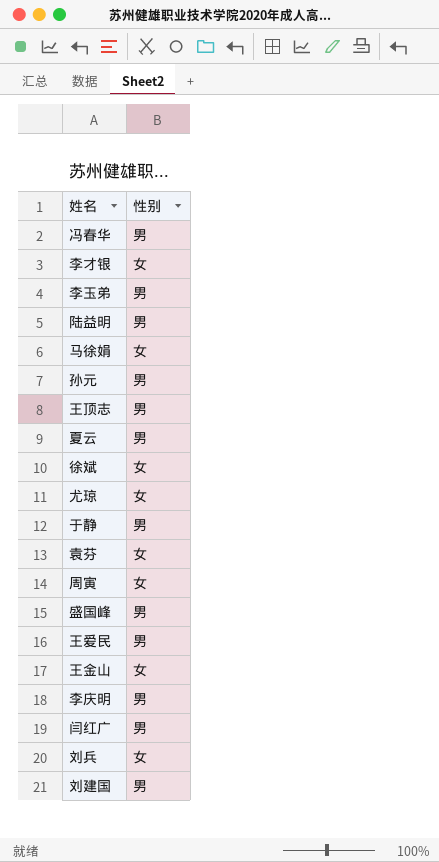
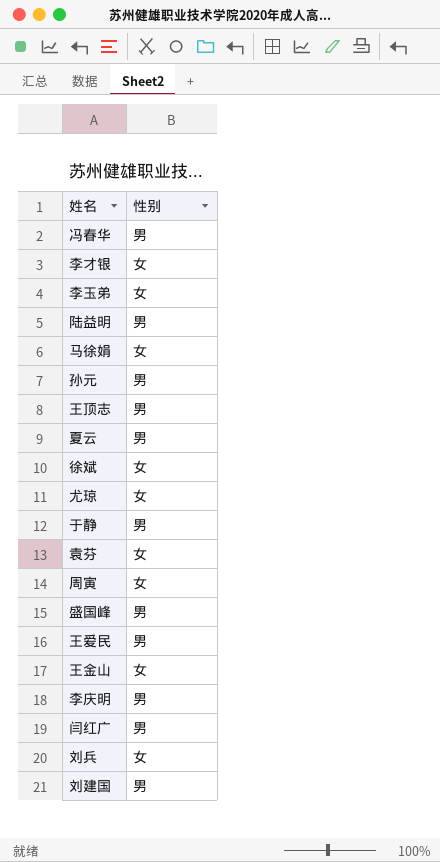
李玉弟 | 性别: 男 -> 女

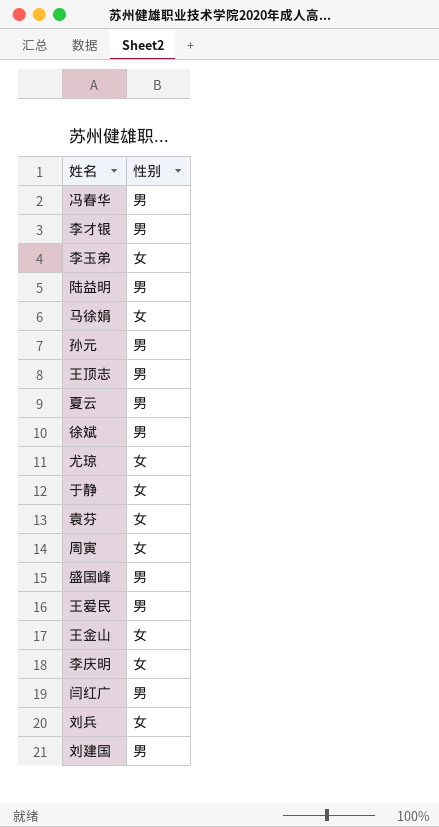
李才银 | 性别: 女 -> 男
徐斌 | 性别: 女 -> 男
于静 | 性别: 男 -> 女
李庆明 | 性别: 男 -> 女

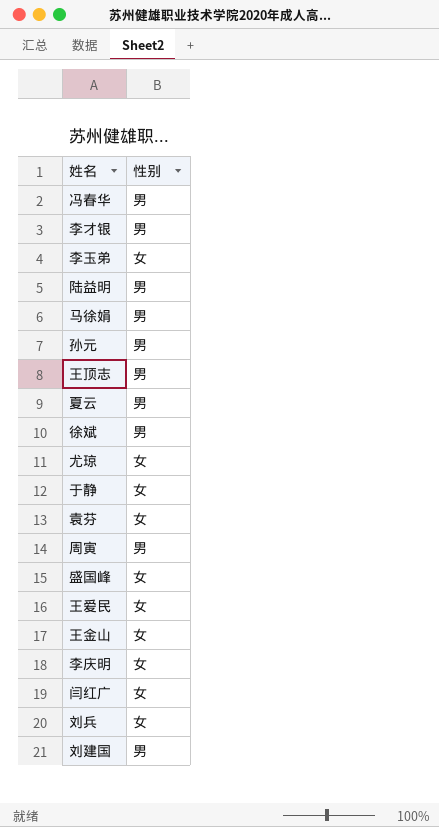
马徐娟 | 性别: 女 -> 男
周寅 | 性别: 女 -> 男
盛国峰 | 性别: 男 -> 女
王爱民 | 性别: 男 -> 女
闫红广 | 性别: 男 -> 女

